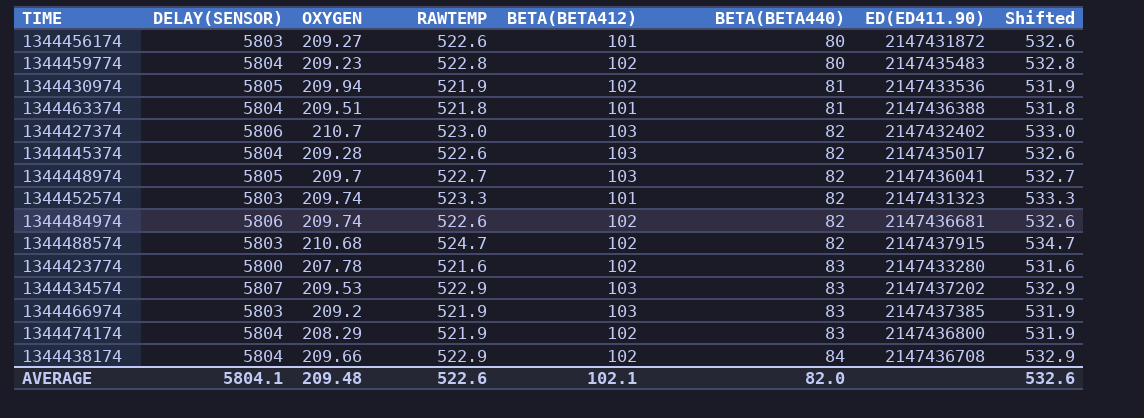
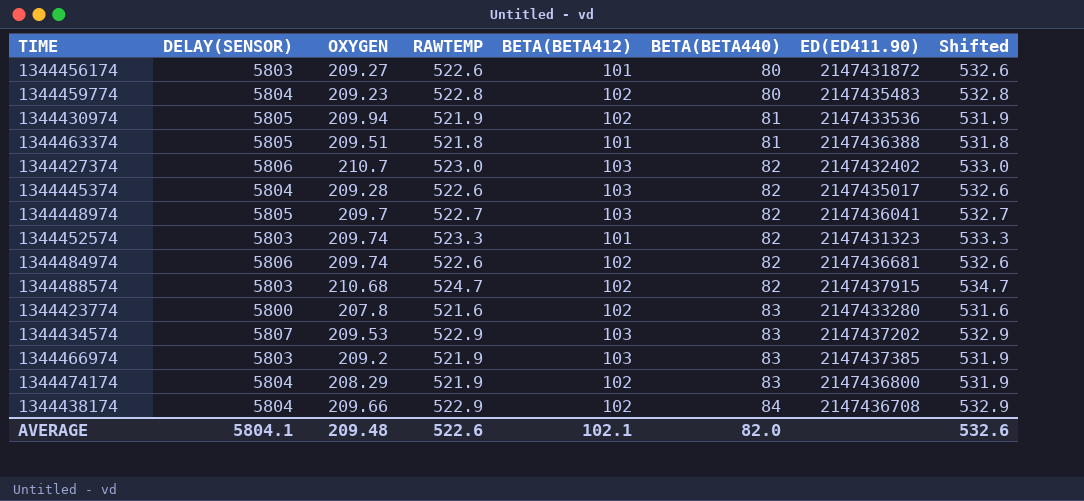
1344463374 | DELAY(SENSOR): 5804 -> 5805
1344423774 | OXYGEN: 207.78 -> 207.8

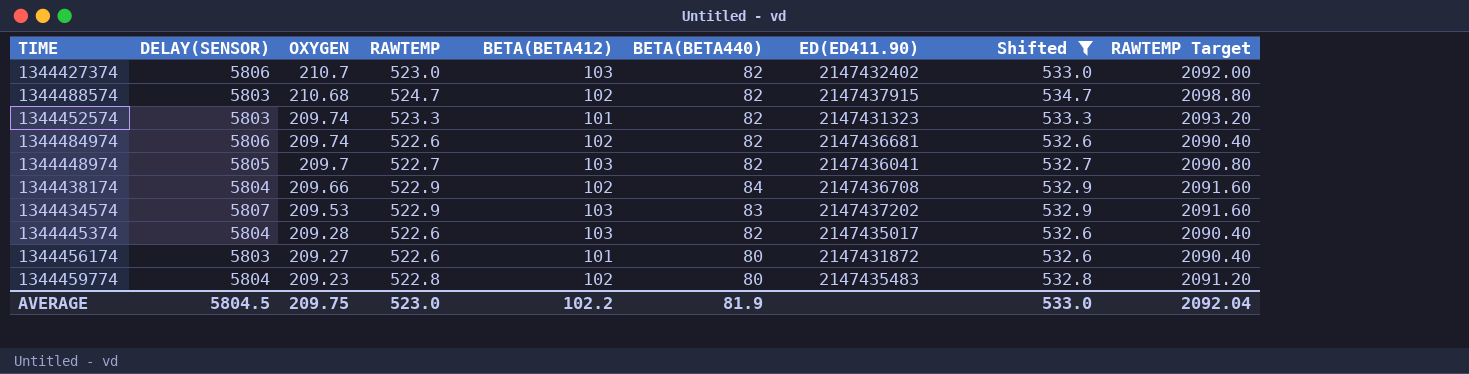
filter: none -> Shifted >= 532.6
row order: BETA(BETA440) ascending -> OXYGEN descending
column RAWTEMP Target | formula: none -> [RAWTEMP] * 4
AVERAGE | DELAY(SENSOR): 5804.1 -> 5804.5
AVERAGE | OXYGEN: 209.48 -> 209.75
AVERAGE | RAWTEMP: 522.6 -> 523.0
AVERAGE | BETA(BETA412): 102.1 -> 102.2
AVERAGE | BETA(BETA440): 82.0 -> 81.9
AVERAGE | Shifted: 532.6 -> 533.0

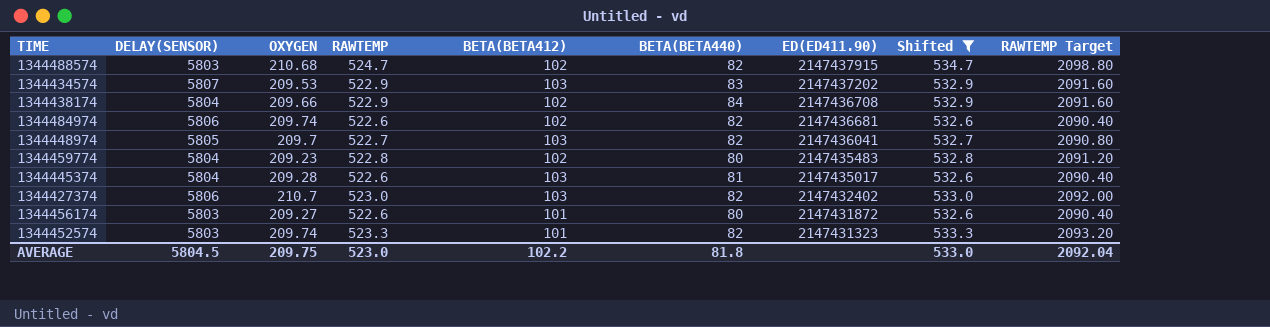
row order: OXYGEN descending -> ED(ED411.90) descending
1344445374 | BETA(BETA440): 82 -> 81
AVERAGE | BETA(BETA440): 81.9 -> 81.8

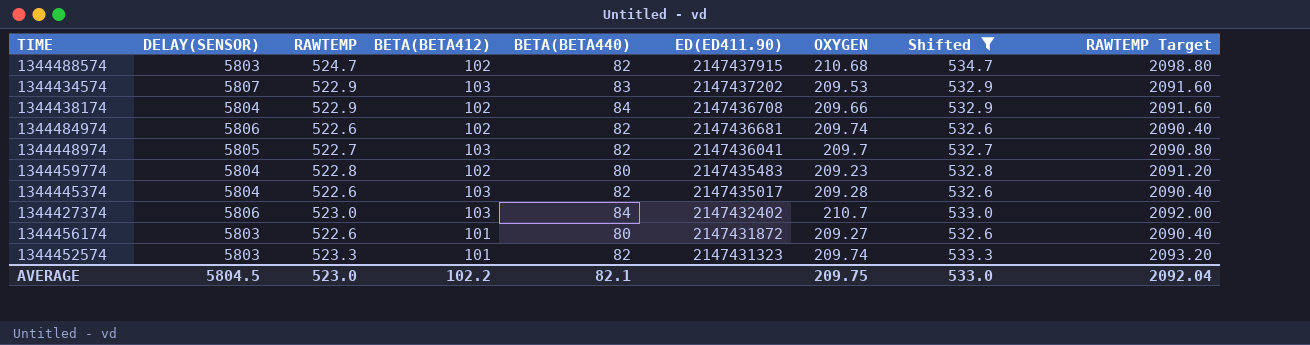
column OXYGEN | position: 3 -> 7
1344445374 | BETA(BETA440): 81 -> 82
1344427374 | BETA(BETA440): 82 -> 84
AVERAGE | BETA(BETA440): 81.8 -> 82.1

